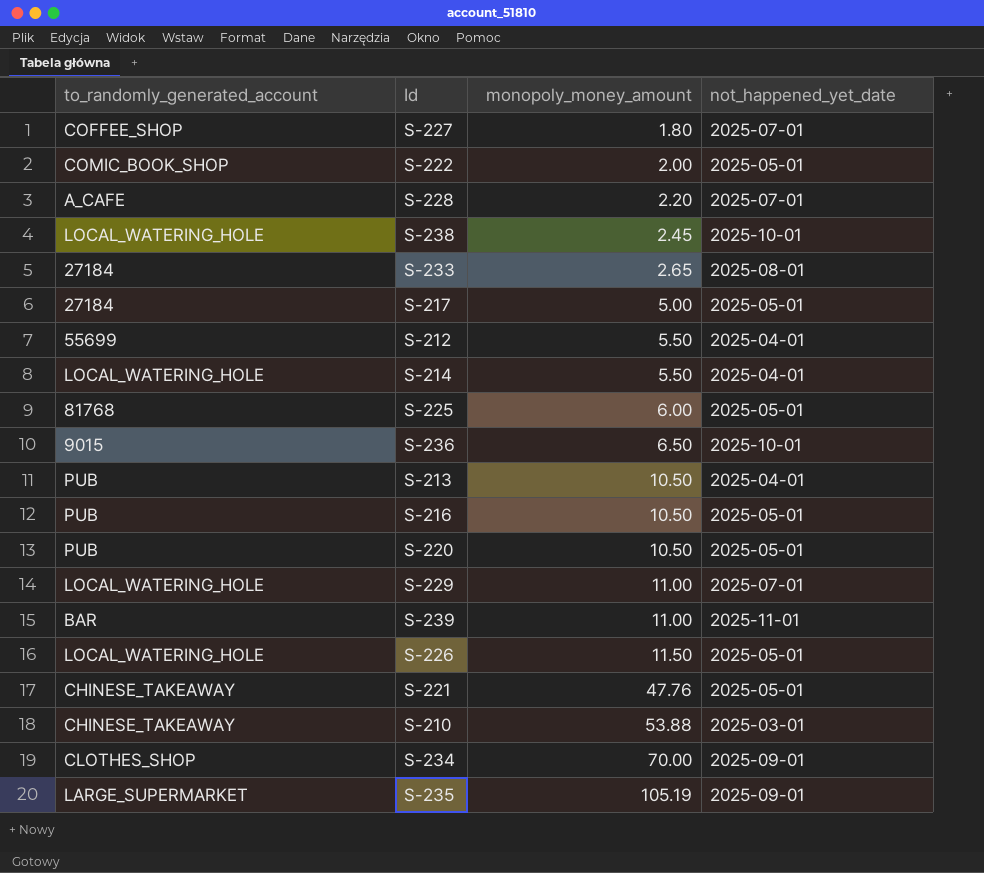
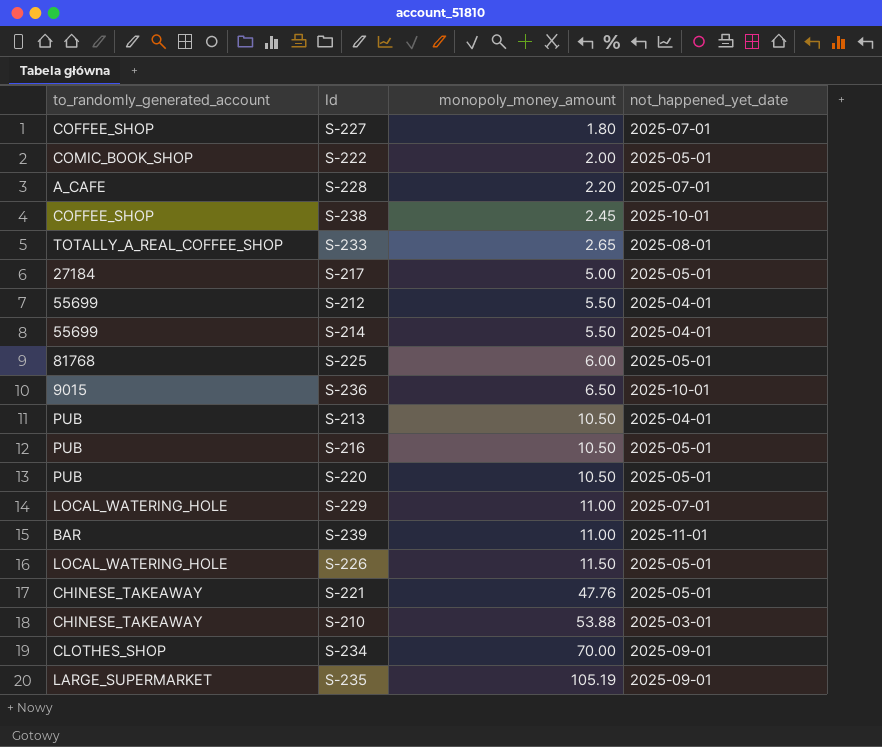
S-238 | to_randomly_generated_account: LOCAL_WATERING_HOLE -> COFFEE_SHOP
S-233 | to_randomly_generated_account: 27184 -> TOTALLY_A_REAL_COFFEE_SHOP
S-214 | to_randomly_generated_account: LOCAL_WATERING_HOLE -> 55699

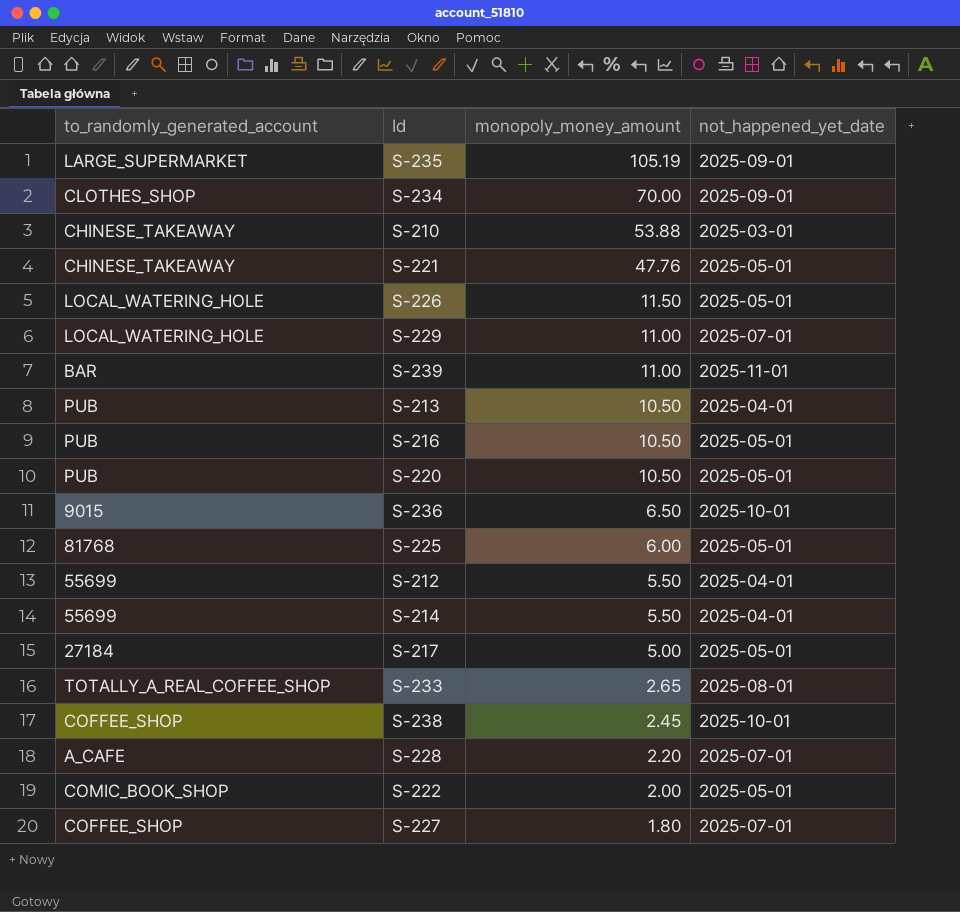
row order: monopoly_money_amount ascending -> monopoly_money_amount descending

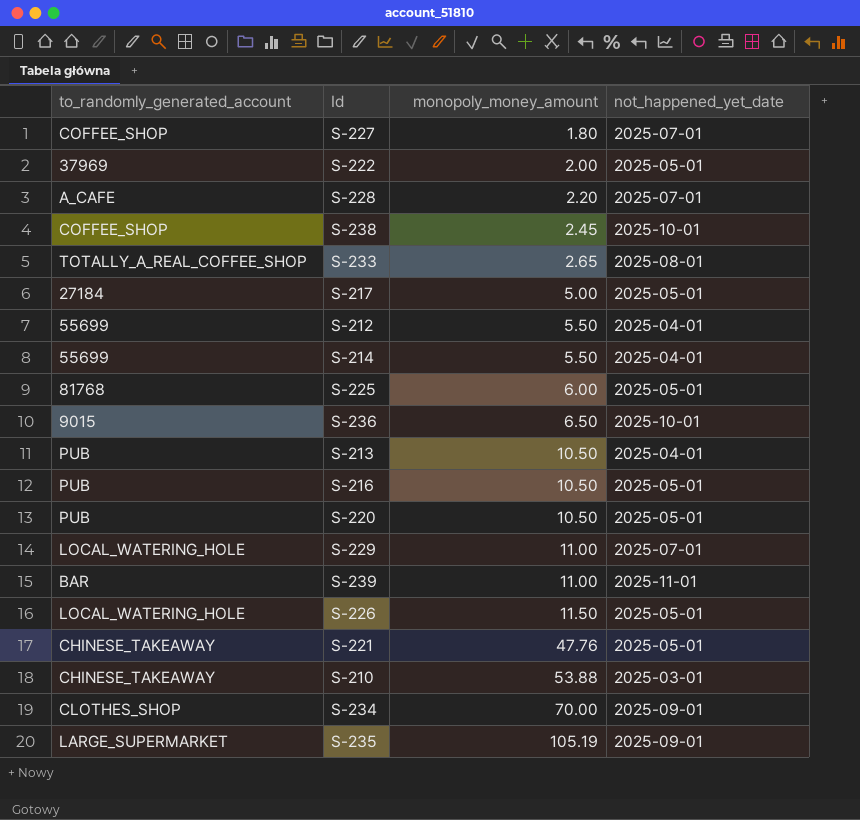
row order: monopoly_money_amount descending -> monopoly_money_amount ascending
S-222 | to_randomly_generated_account: COMIC_BOOK_SHOP -> 37969

